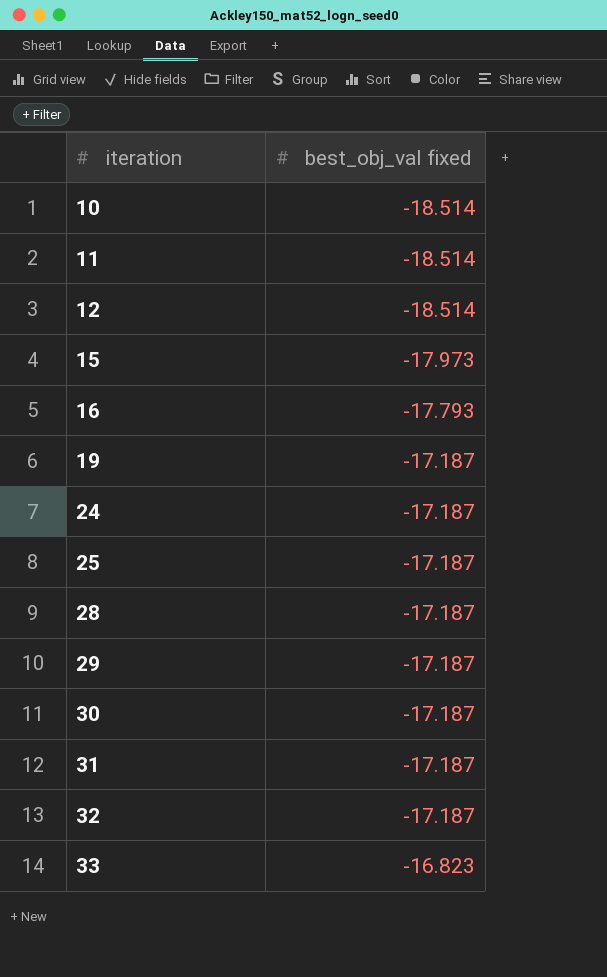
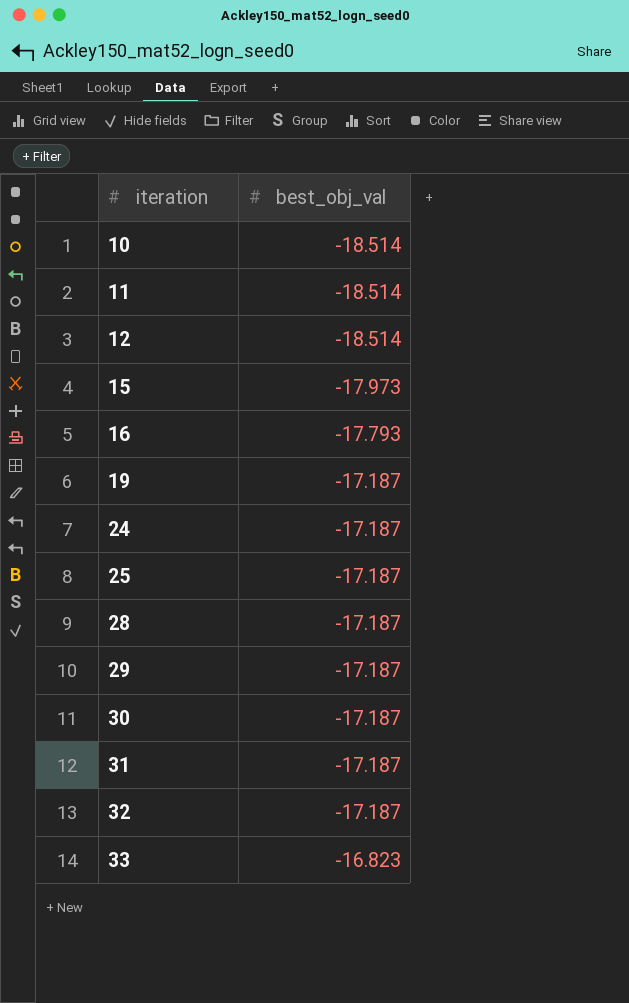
column name: best_obj_val fixed -> best_obj_val

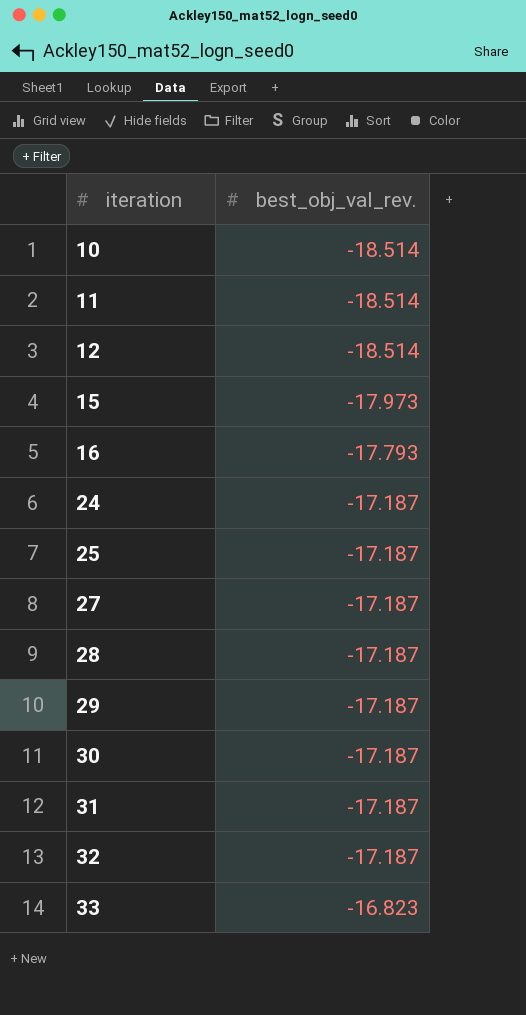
column name: best_obj_val -> best_obj_val_rev.
row 19: -17.187 -> none
row 27: none -> -17.187

